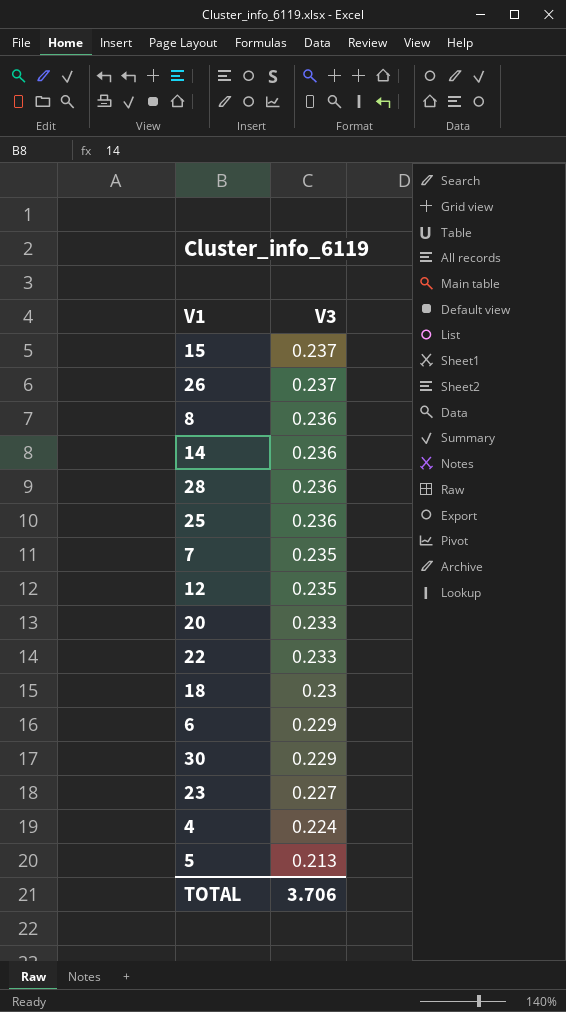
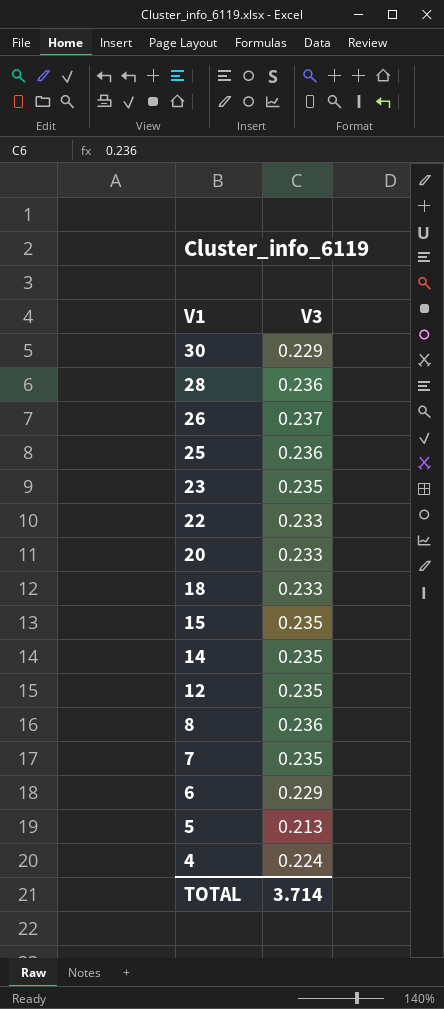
row order: V3 descending -> V1 descending
23 | V3: 0.227 -> 0.235
18 | V3: 0.23 -> 0.233
15 | V3: 0.237 -> 0.235
14 | V3: 0.236 -> 0.235
TOTAL | V3: 3.706 -> 3.714

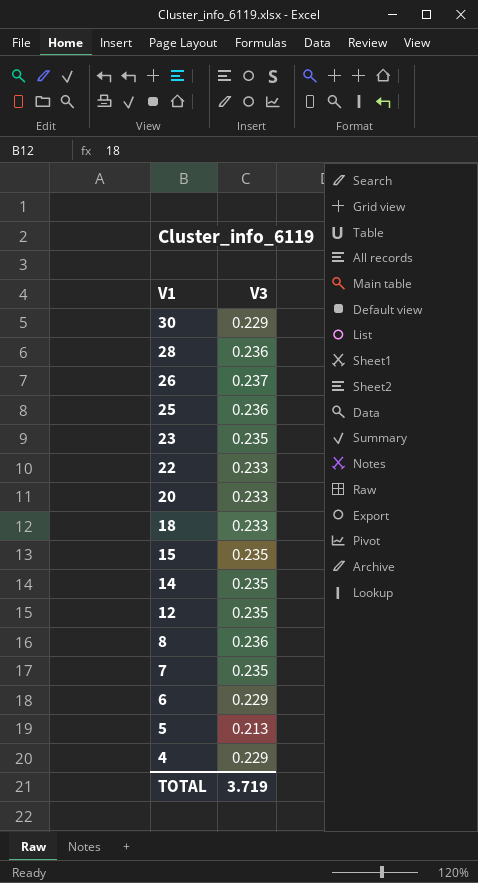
4 | V3: 0.224 -> 0.229
TOTAL | V3: 3.714 -> 3.719

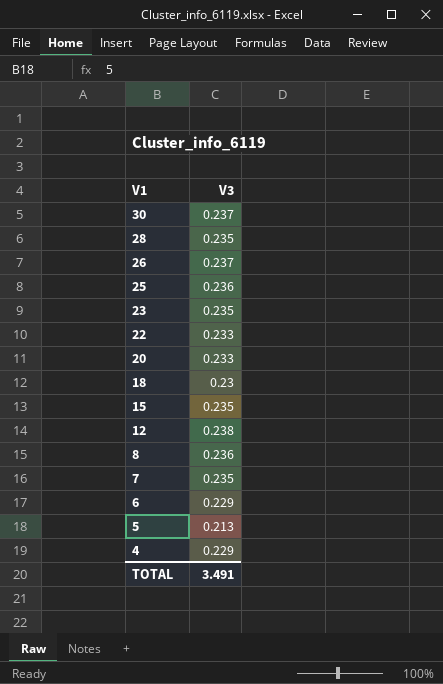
row 14: 0.235 -> none
30 | V3: 0.229 -> 0.237
28 | V3: 0.236 -> 0.235
18 | V3: 0.233 -> 0.23
12 | V3: 0.235 -> 0.238
TOTAL | V3: 3.719 -> 3.491

